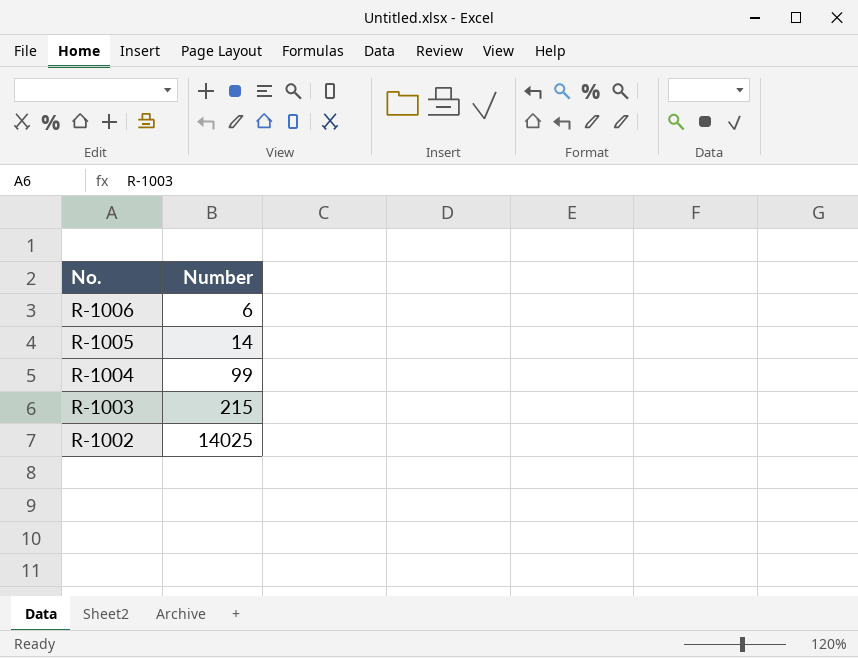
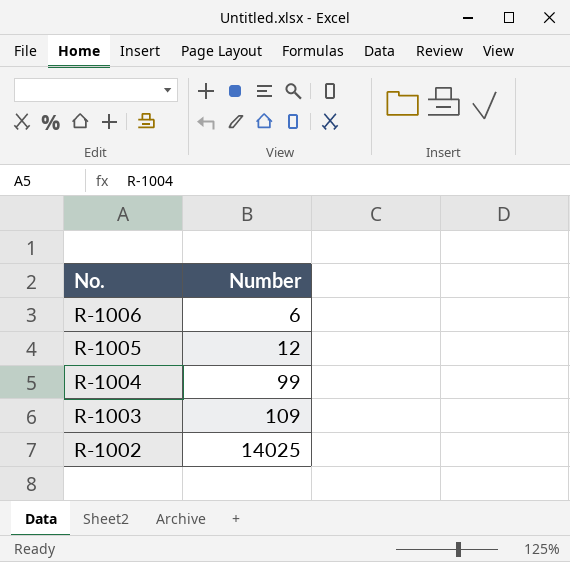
R-1005 | Number: 14 -> 12
R-1003 | Number: 215 -> 109

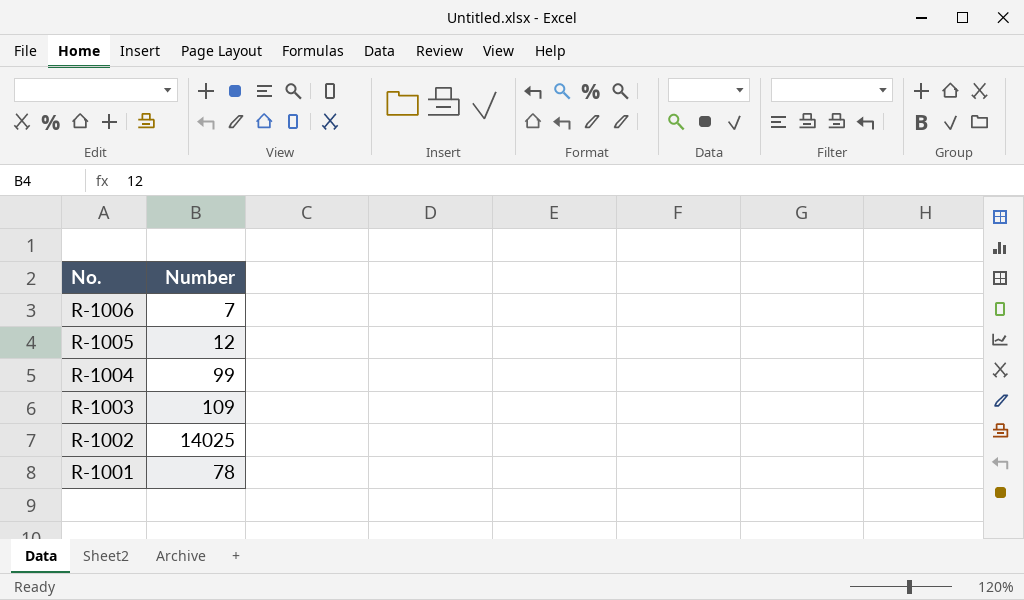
R-1006 | Number: 6 -> 7
row R-1001: none -> 78

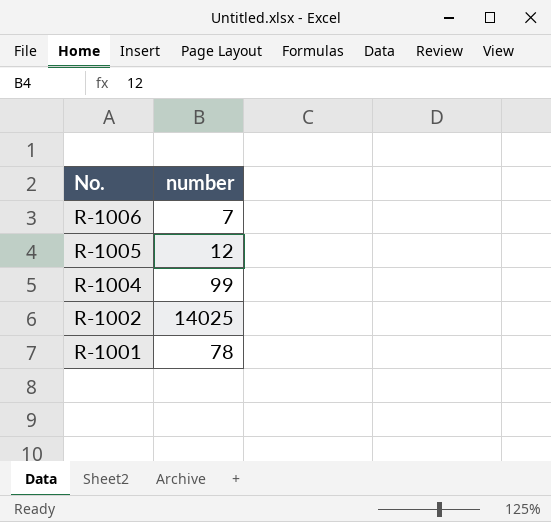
column name: Number -> number
row R-1003: 109 -> none

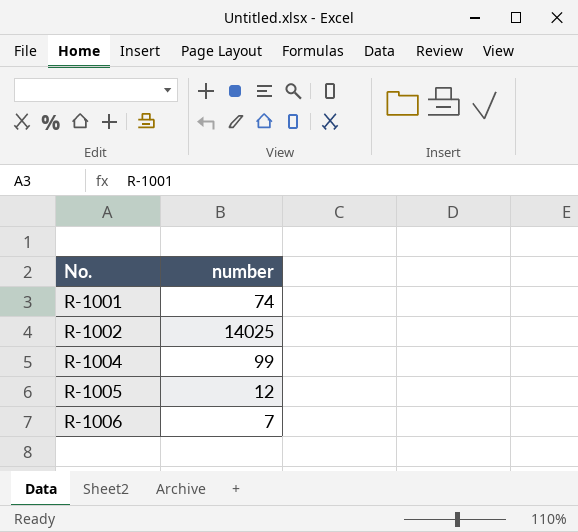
row order: No. descending -> No. ascending
R-1001 | number: 78 -> 74

